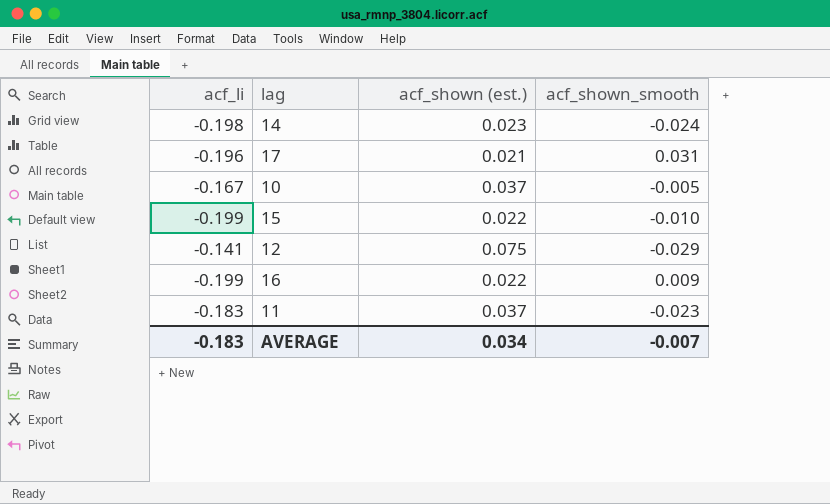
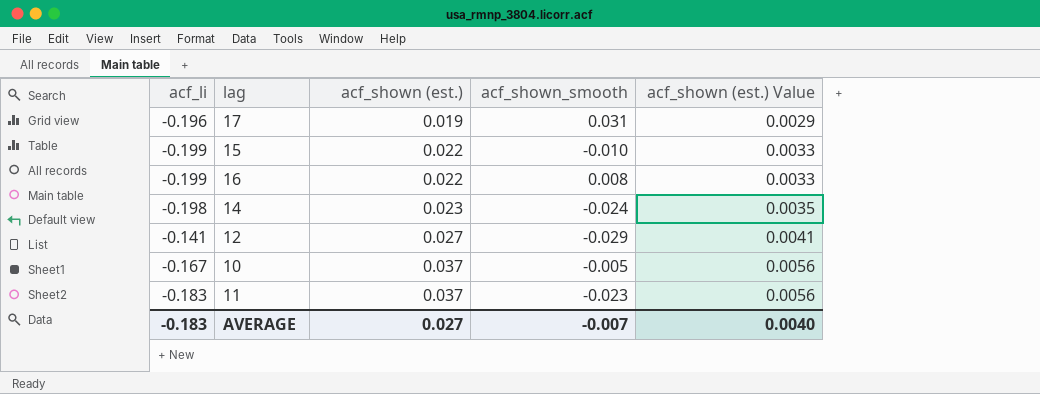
row order: none -> acf_shown (est.) ascending
column acf_shown (est.) Value | formula: none -> [acf_shown (est.)] * 0.15
17 | acf_shown (est.): 0.021 -> 0.019
16 | acf_shown_smooth: 0.009 -> 0.008
12 | acf_shown (est.): 0.075 -> 0.027
AVERAGE | acf_shown (est.): 0.034 -> 0.027

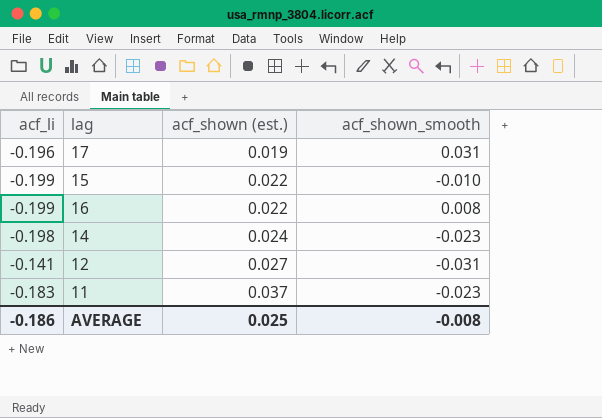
column acf_shown (est.) Value | formula: [acf_shown (est.)] * 0.15 -> none
row 10: -0.167 | 0.037 | -0.005 | 0.0056 -> none
14 | acf_shown (est.): 0.023 -> 0.024
14 | acf_shown_smooth: -0.024 -> -0.023
12 | acf_shown_smooth: -0.029 -> -0.031
AVERAGE | acf_li: -0.183 -> -0.186
AVERAGE | acf_shown (est.): 0.027 -> 0.025
AVERAGE | acf_shown_smooth: -0.007 -> -0.008

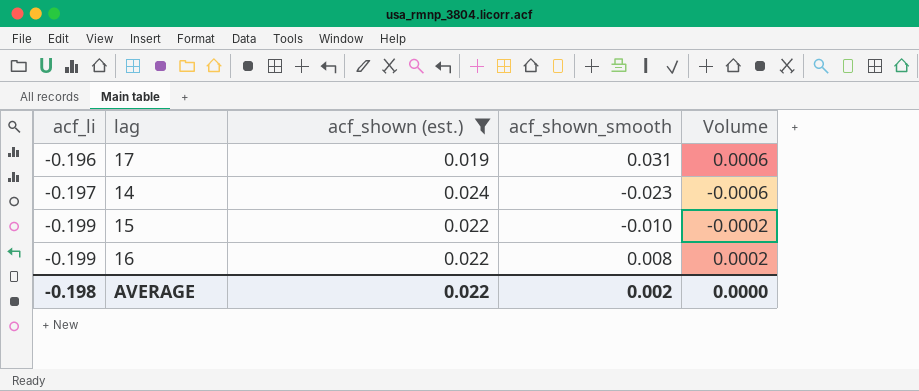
filter: none -> acf_shown (est.) <= 0.024
row order: acf_shown (est.) ascending -> acf_li descending
column Volume | formula: none -> [acf_shown (est.)] * [acf_shown_smooth]
14 | acf_li: -0.198 -> -0.197
AVERAGE | acf_li: -0.186 -> -0.198
AVERAGE | acf_shown (est.): 0.025 -> 0.022
AVERAGE | acf_shown_smooth: -0.008 -> 0.002

